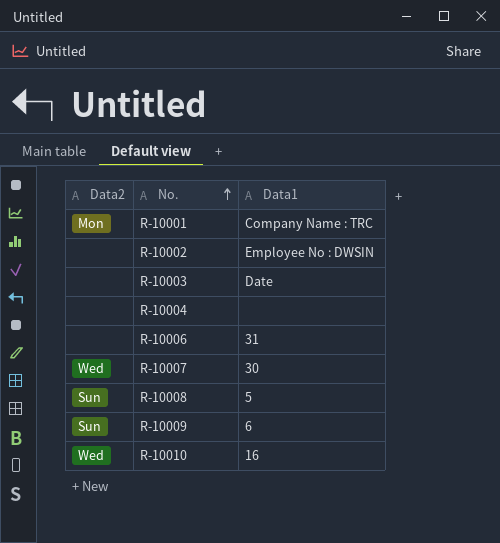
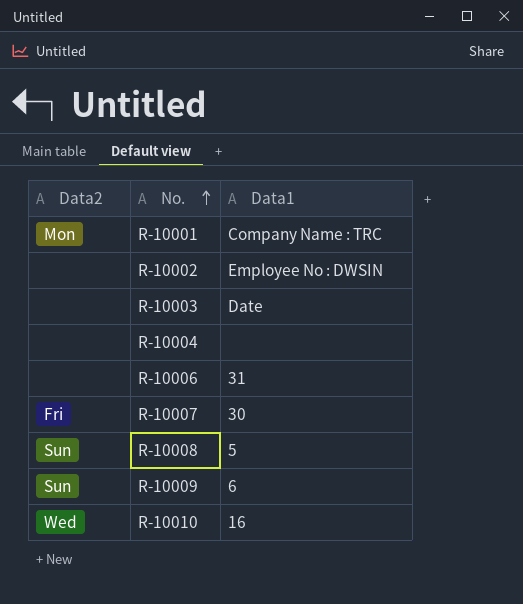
R-10007 | Data2: Wed -> Fri

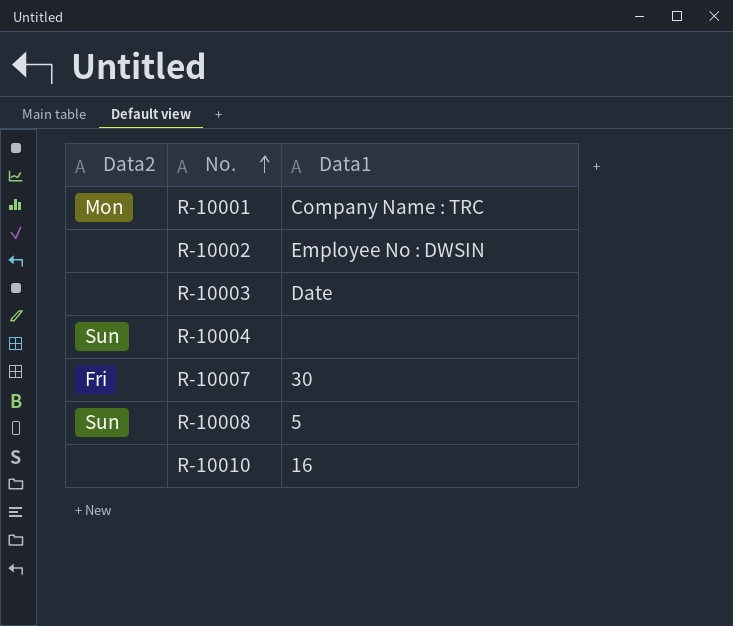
row R-10006: none | 31 -> none
row R-10009: Sun | 6 -> none
R-10004 | Data2: none -> Sun
R-10010 | Data2: Wed -> none

